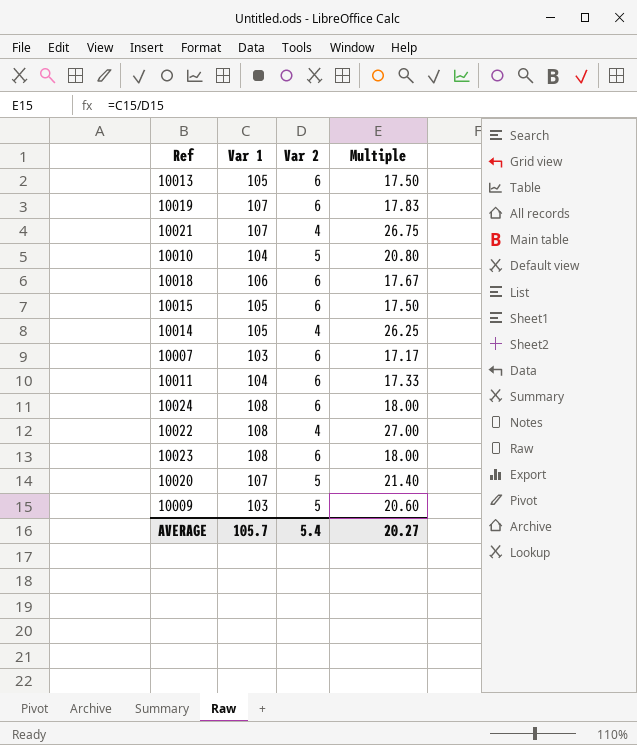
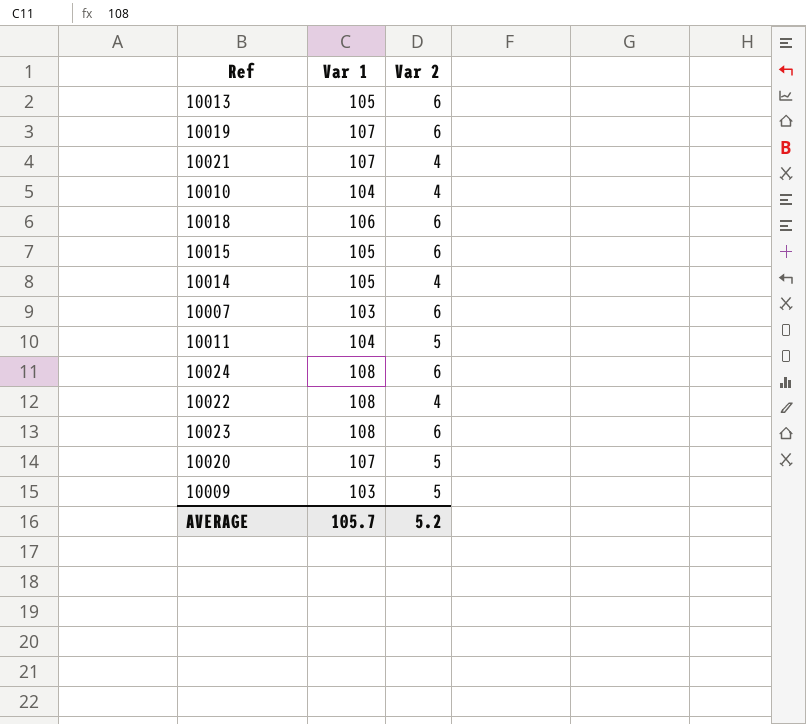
column Multiple | formula: [Var 1] / [Var 2] -> none
10010 | Var 2: 5 -> 4
10011 | Var 2: 6 -> 5
AVERAGE | Var 2: 5.4 -> 5.2

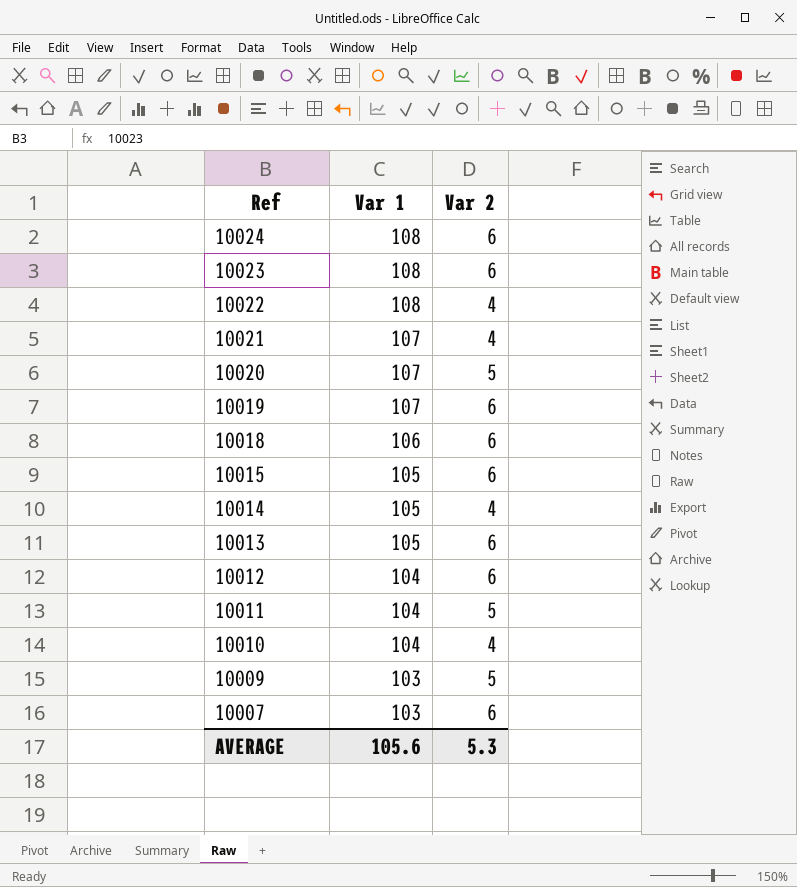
row order: none -> Ref descending
row 10012: none -> 104 | 6
AVERAGE | Var 1: 105.7 -> 105.6
AVERAGE | Var 2: 5.2 -> 5.3

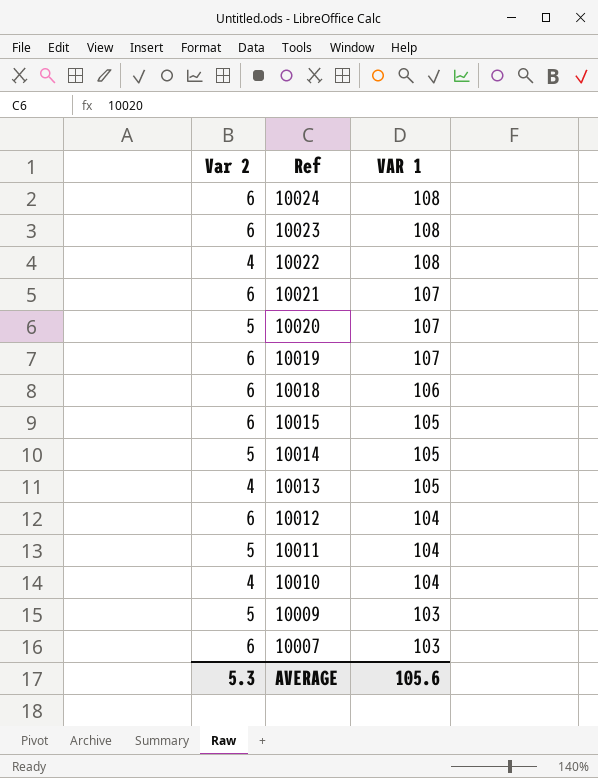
column Var 2 | position: 3 -> 1
column name: Var 1 -> VAR 1
10021 | Var 2: 4 -> 6
10014 | Var 2: 4 -> 5
10013 | Var 2: 6 -> 4

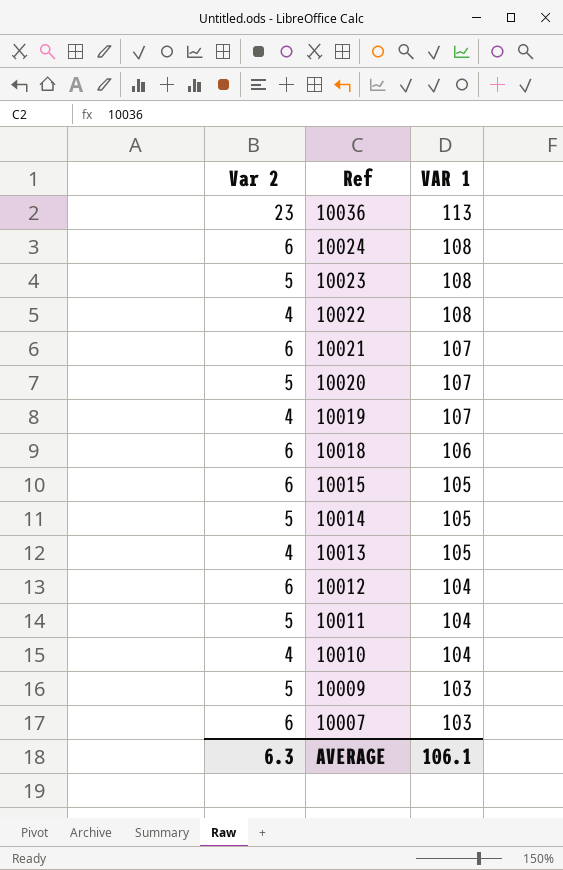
row 10036: none -> 23 | 113
10023 | Var 2: 6 -> 5
10019 | Var 2: 6 -> 4
AVERAGE | Var 2: 5.3 -> 6.3
AVERAGE | VAR 1: 105.6 -> 106.1

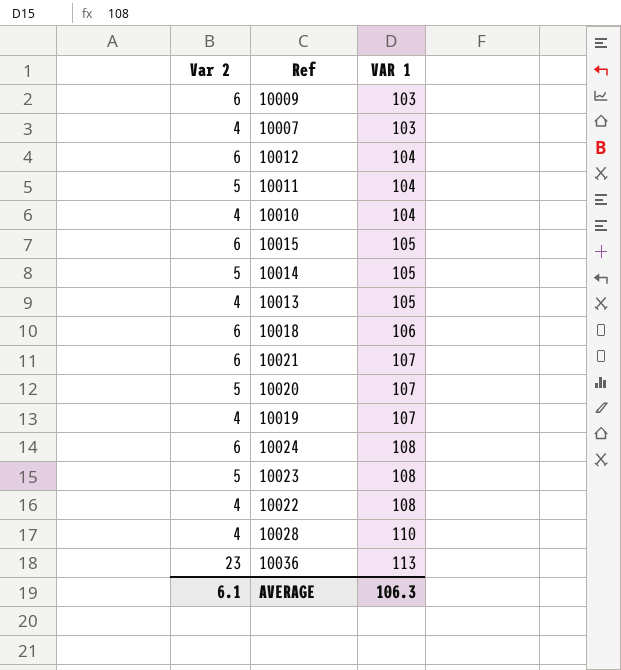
row order: Ref descending -> VAR 1 ascending
10009 | Var 2: 5 -> 6
10007 | Var 2: 6 -> 4
row 10028: none -> 4 | 110
AVERAGE | Var 2: 6.3 -> 6.1
AVERAGE | VAR 1: 106.1 -> 106.3

